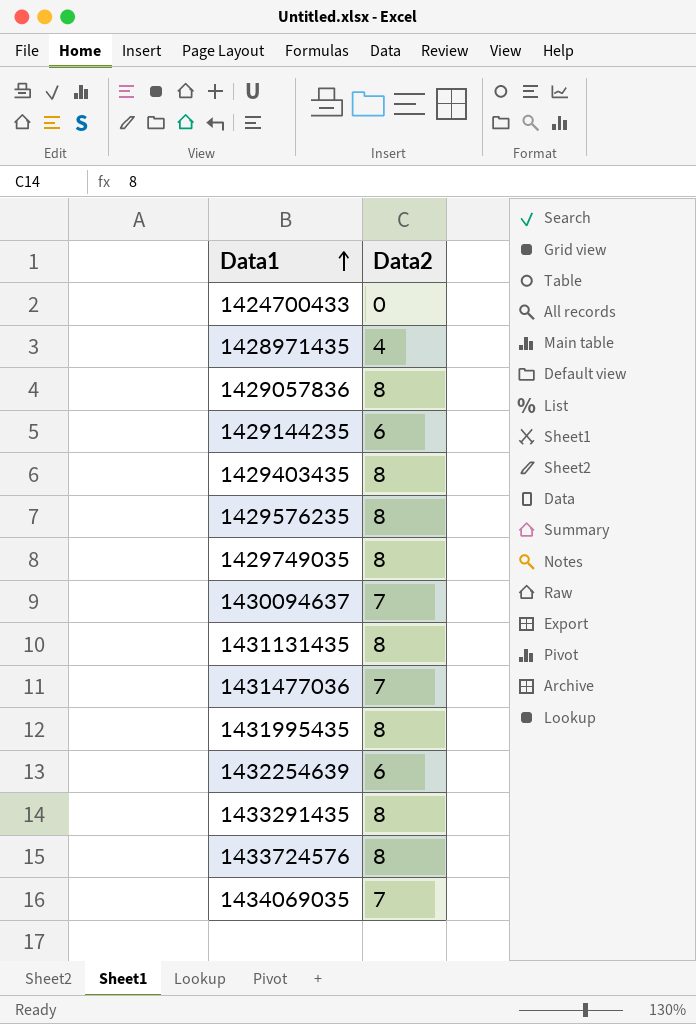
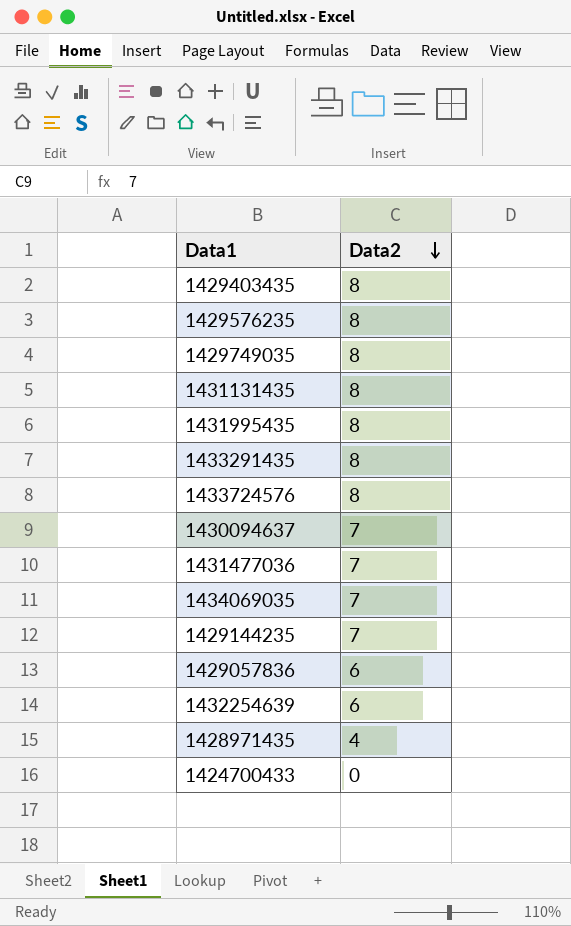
row order: Data1 ascending -> Data2 descending
1429144235 | Data2: 6 -> 7
1429057836 | Data2: 8 -> 6

